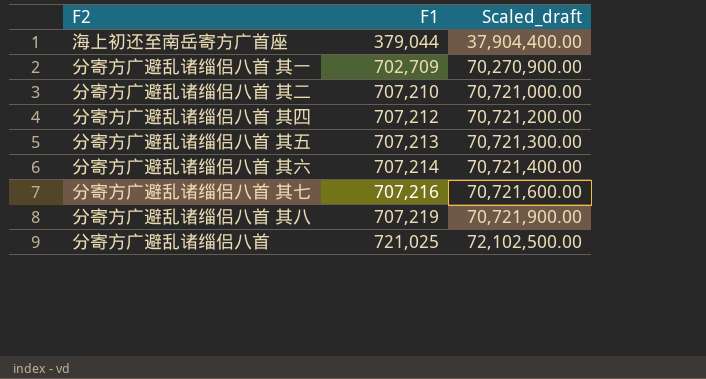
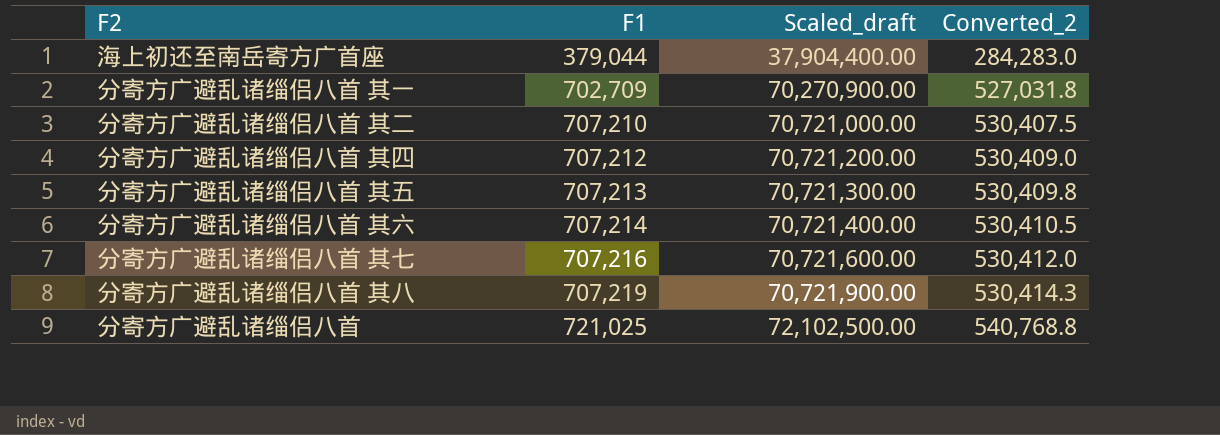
column Converted_2 | formula: none -> [F1] * 0.75

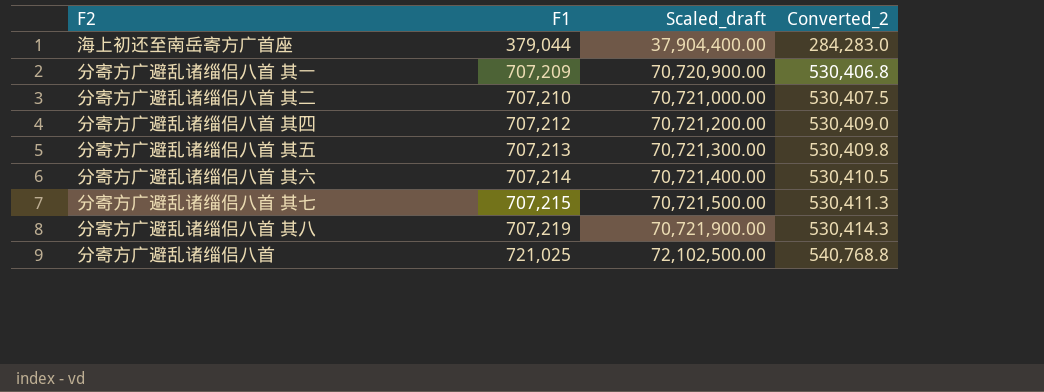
分寄方广避乱诸缁侣八首 其一 | F1: 702,709 -> 707,209
分寄方广避乱诸缁侣八首 其一 | Scaled_draft: 70,270,900.00 -> 70,720,900.00
分寄方广避乱诸缁侣八首 其一 | Converted_2: 527,031.8 -> 530,406.8
分寄方广避乱诸缁侣八首 其七 | F1: 707,216 -> 707,215
分寄方广避乱诸缁侣八首 其七 | Scaled_draft: 70,721,600.00 -> 70,721,500.00
分寄方广避乱诸缁侣八首 其七 | Converted_2: 530,412.0 -> 530,411.3

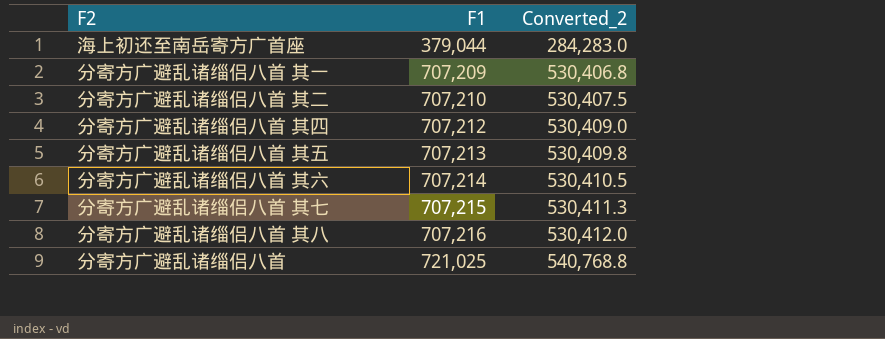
column Scaled_draft | formula: [F1] * 100 -> none
分寄方广避乱诸缁侣八首 其八 | F1: 707,219 -> 707,216
分寄方广避乱诸缁侣八首 其八 | Converted_2: 530,414.3 -> 530,412.0

